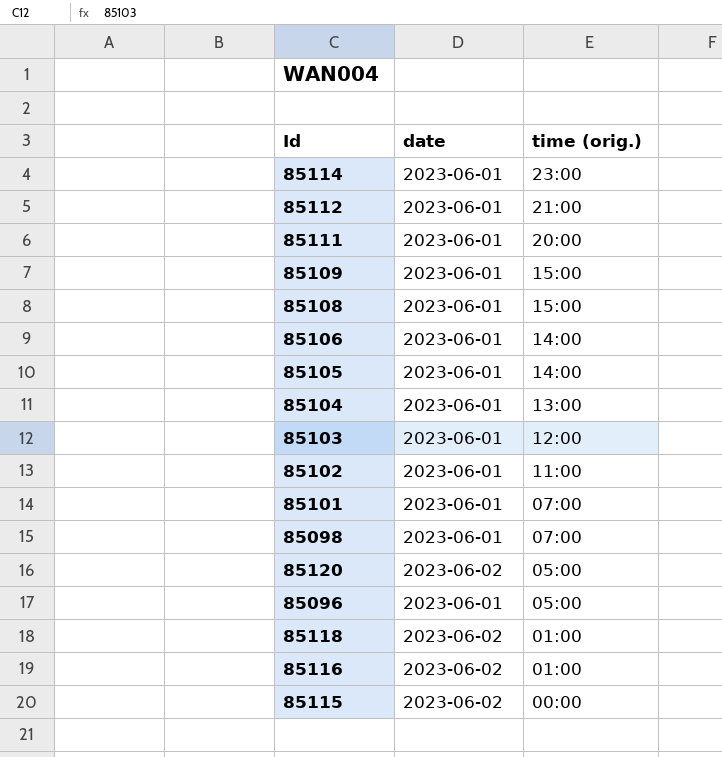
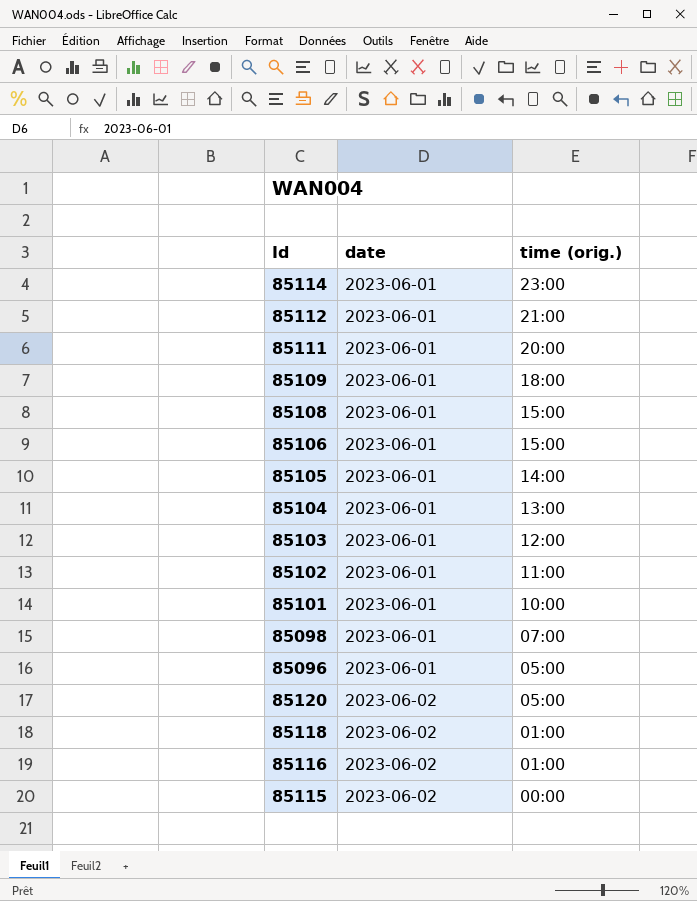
row order: time (orig.) descending -> date ascending
85109 | time (orig.): 15:00 -> 18:00
85106 | time (orig.): 14:00 -> 15:00
85101 | time (orig.): 07:00 -> 10:00

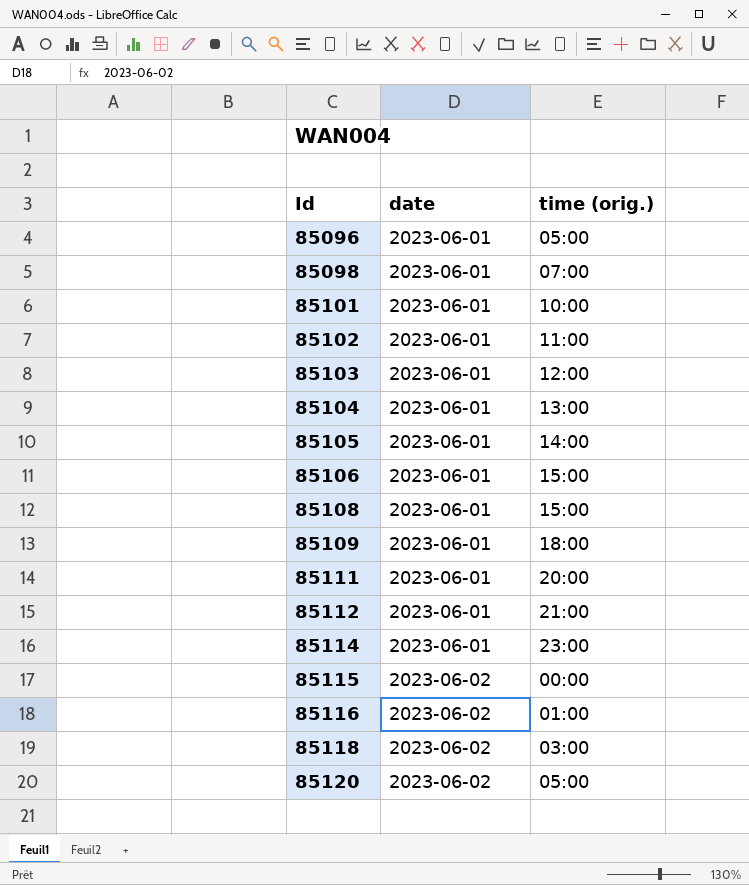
row order: date ascending -> Id ascending
85118 | time (orig.): 01:00 -> 03:00

